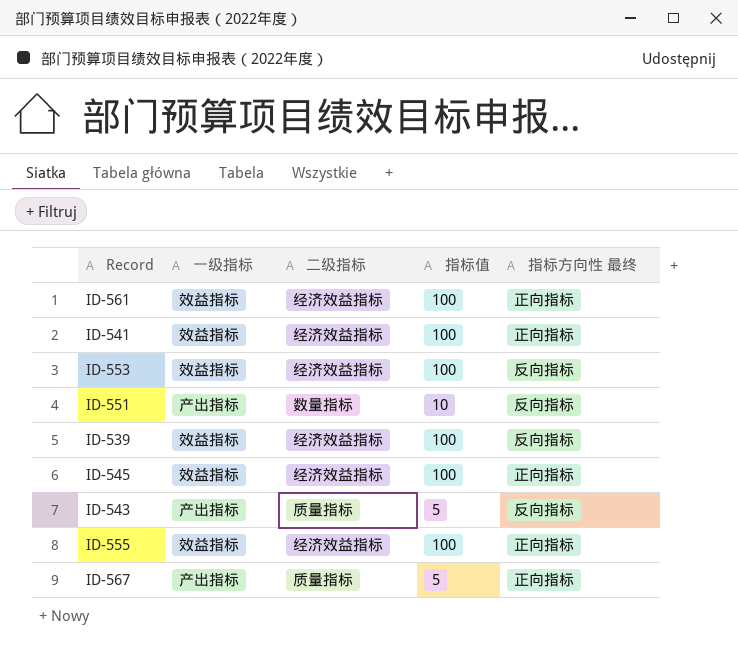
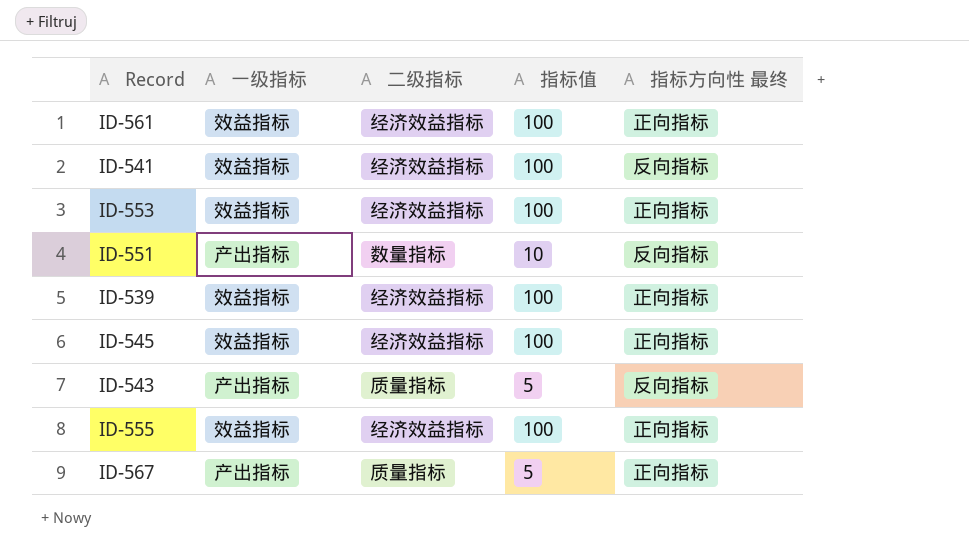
ID-541 | 指标方向性 最终: 正向指标 -> 反向指标
ID-553 | 指标方向性 最终: 反向指标 -> 正向指标
ID-539 | 指标方向性 最终: 反向指标 -> 正向指标

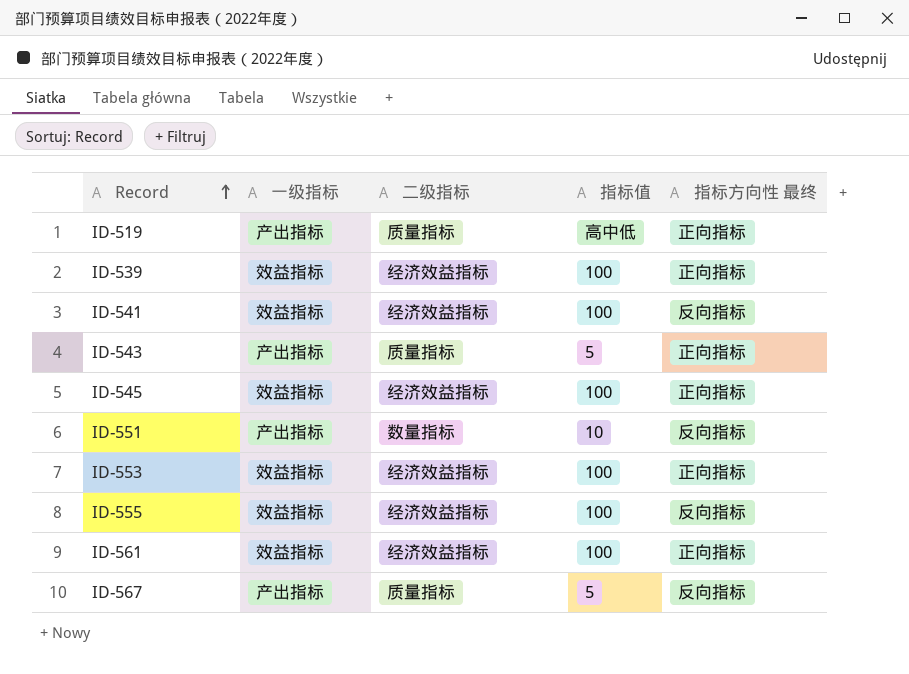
row order: none -> Record ascending
row ID-519: none -> 产出指标 | 质量指标 | 高中低 | 正向指标
ID-543 | 指标方向性 最终: 反向指标 -> 正向指标
ID-555 | 指标方向性 最终: 正向指标 -> 反向指标
ID-567 | 指标方向性 最终: 正向指标 -> 反向指标

